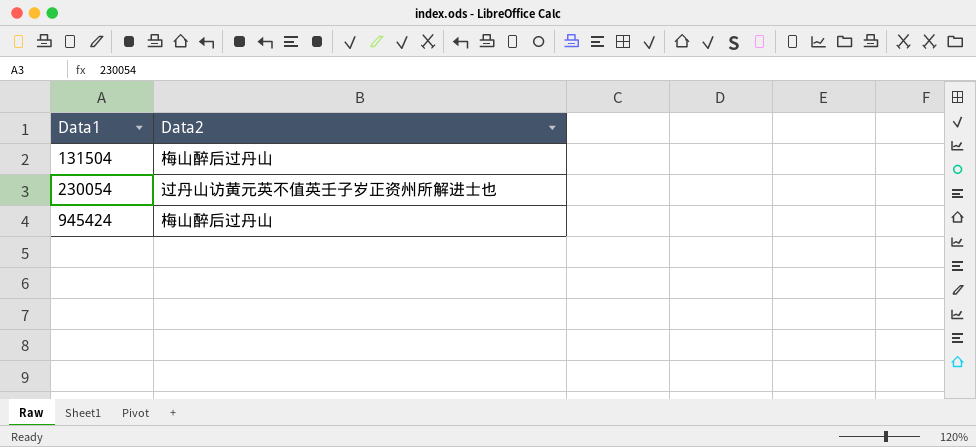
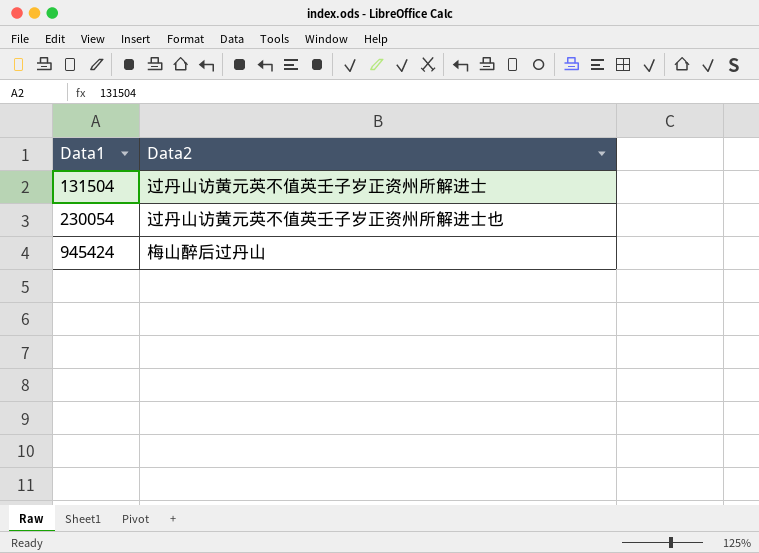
131504 | Data2: 梅山醉后过丹山 -> 过丹山访黄元英不值英壬子岁正资州所解进士

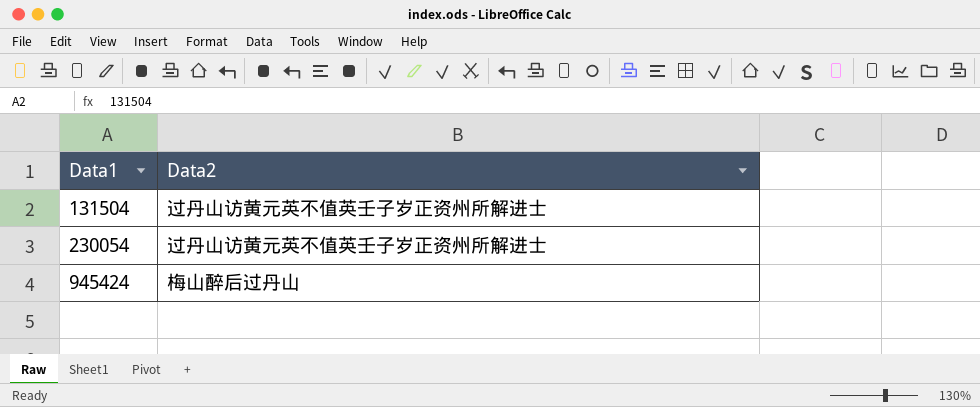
230054 | Data2: 过丹山访黄元英不值英壬子岁正资州所解进士也 -> 过丹山访黄元英不值英壬子岁正资州所解进士

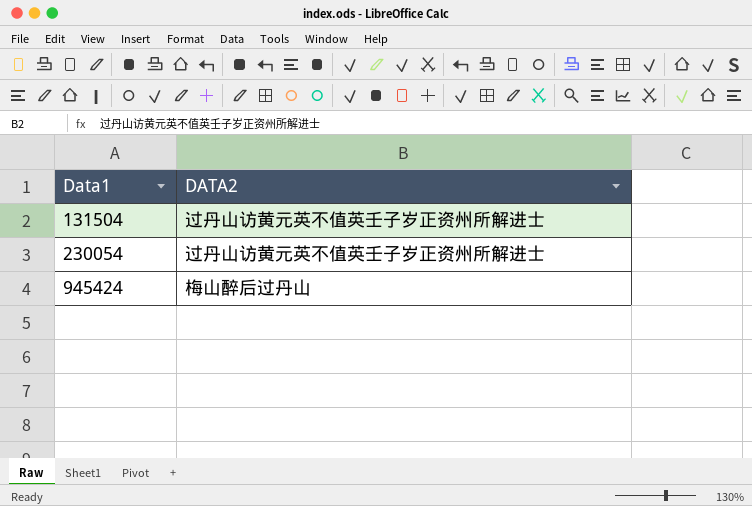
column name: Data2 -> DATA2

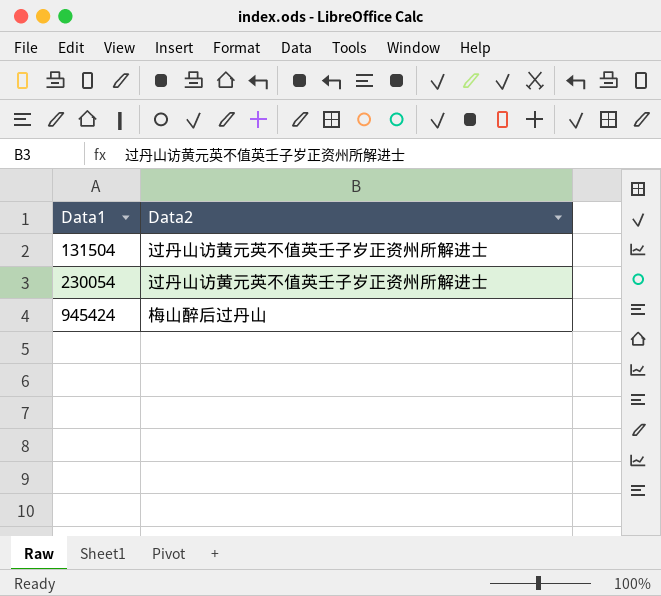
column name: DATA2 -> Data2

